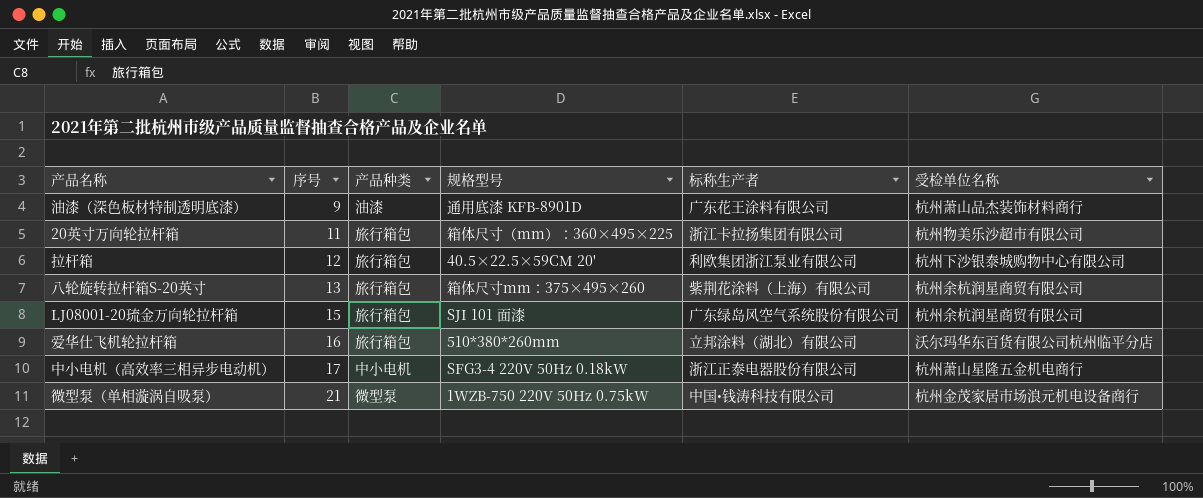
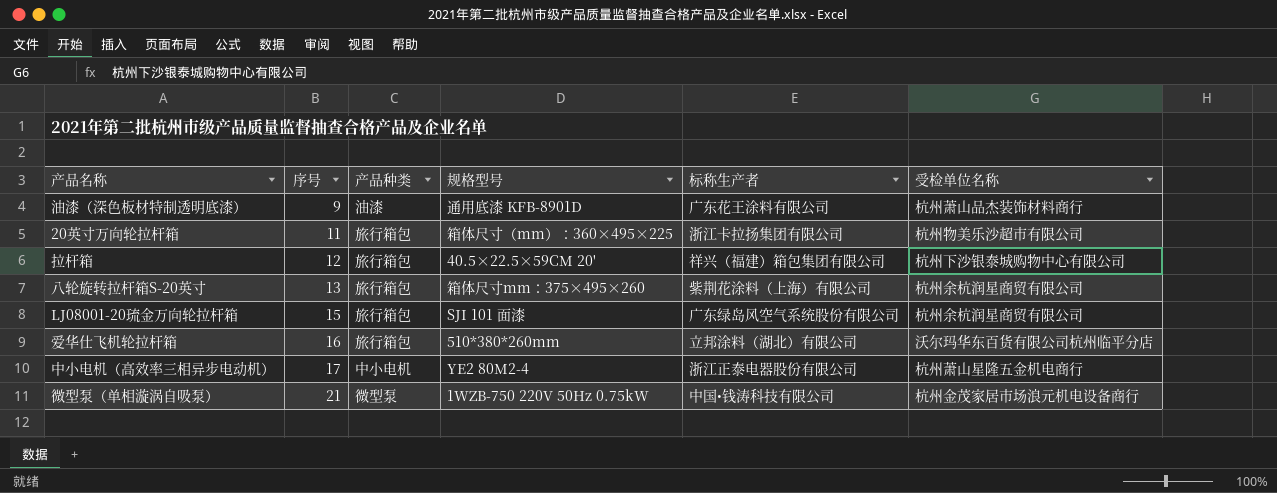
拉杆箱 | 标称生产者: 利欧集团浙江泵业有限公司 -> 祥兴（福建）箱包集团有限公司
中小电机（高效率三相异步电动机） | 规格型号: SFG3-4 220V 50Hz 0.18kW -> YE2 80M2-4

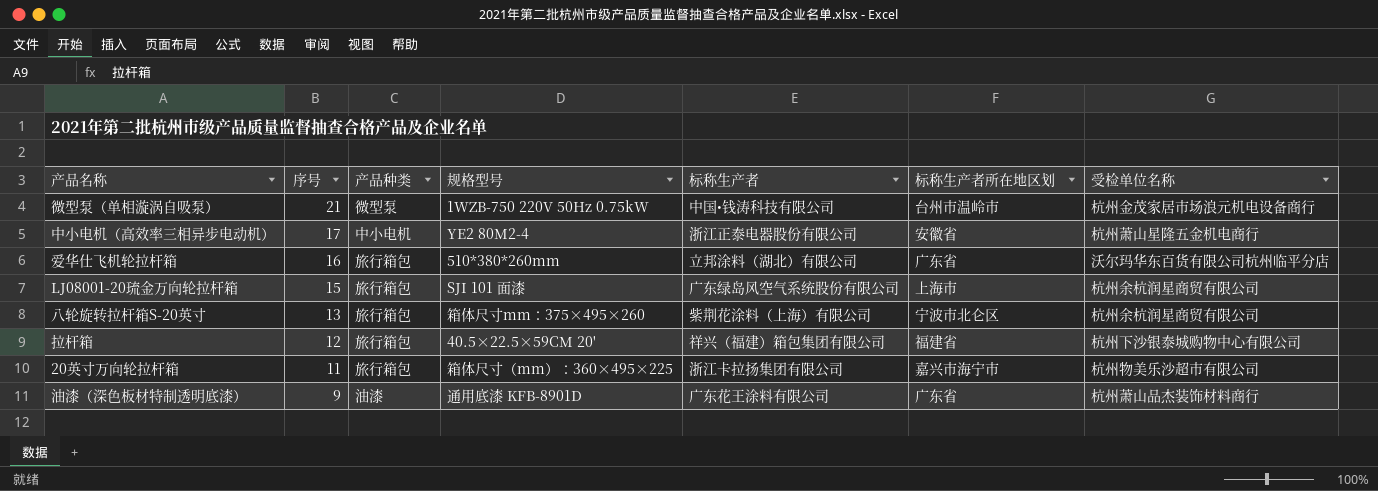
row order: 序号 ascending -> 序号 descending
column 标称生产者所在地区划 | position: none -> 6

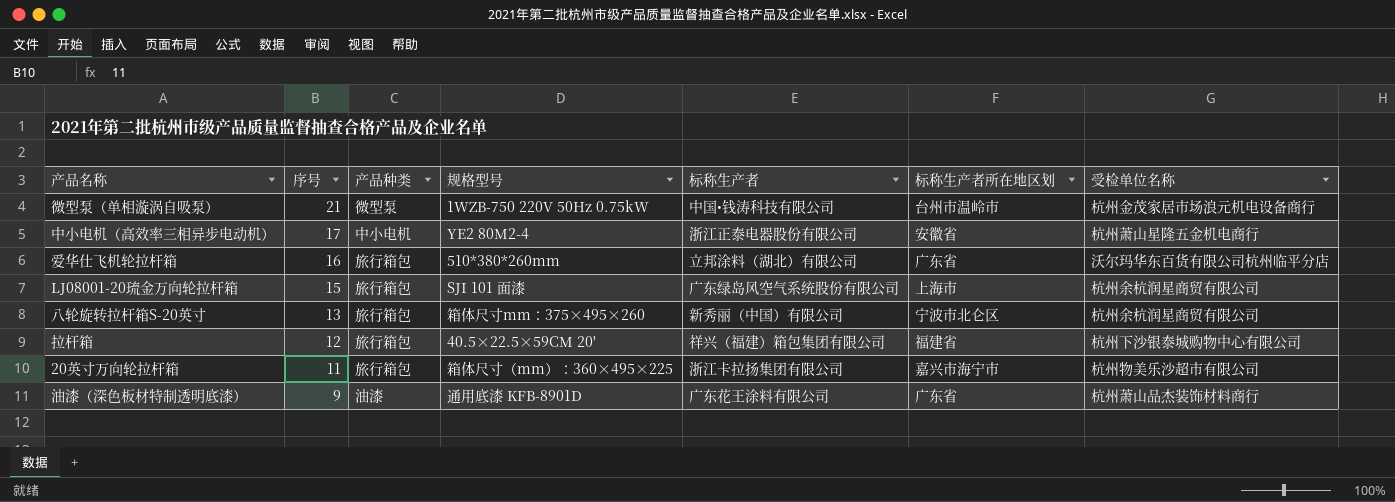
八轮旋转拉杆箱S-20英寸 | 标称生产者: 紫荆花涂料（上海）有限公司 -> 新秀丽（中国）有限公司

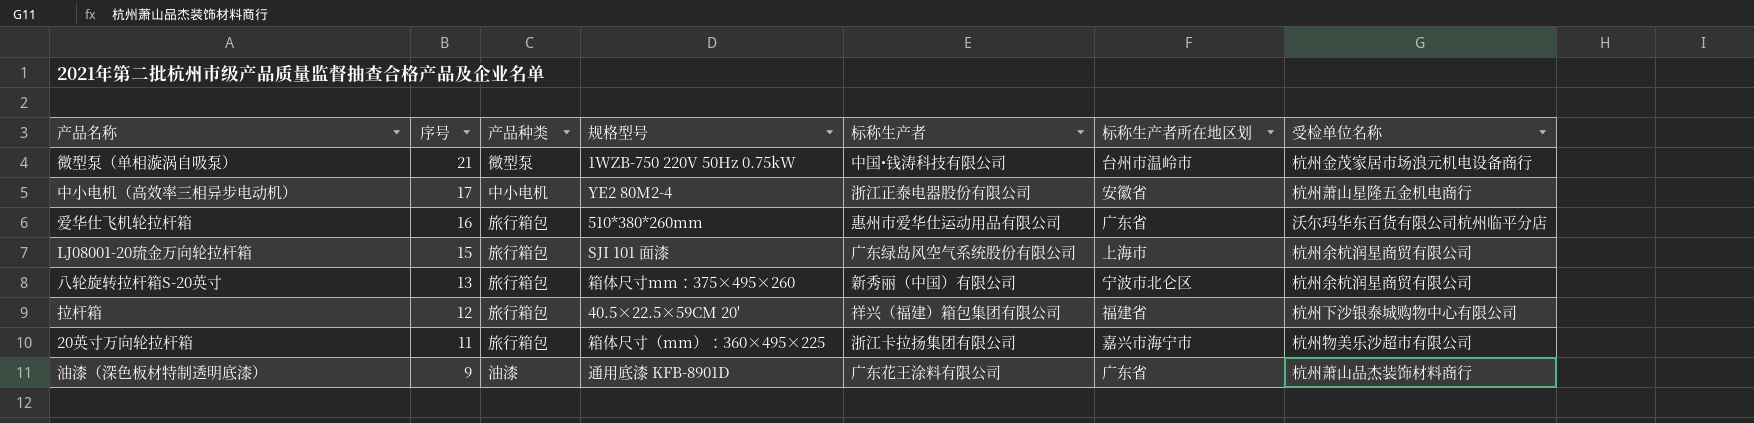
爱华仕飞机轮拉杆箱 | 标称生产者: 立邦涂料（湖北）有限公司 -> 惠州市爱华仕运动用品有限公司

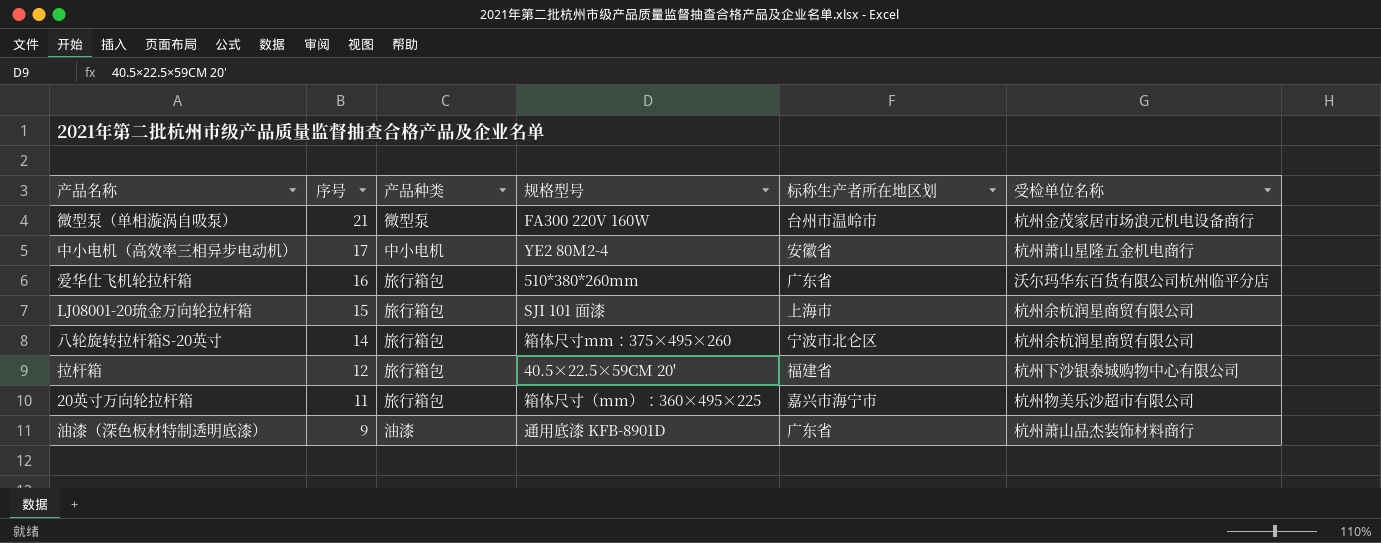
column 标称生产者 | position: 5 -> none
微型泵（单相漩涡自吸泵） | 规格型号: 1WZB-750 220V 50Hz 0.75kW -> FA300 220V 160W
八轮旋转拉杆箱S-20英寸 | 序号: 13 -> 14

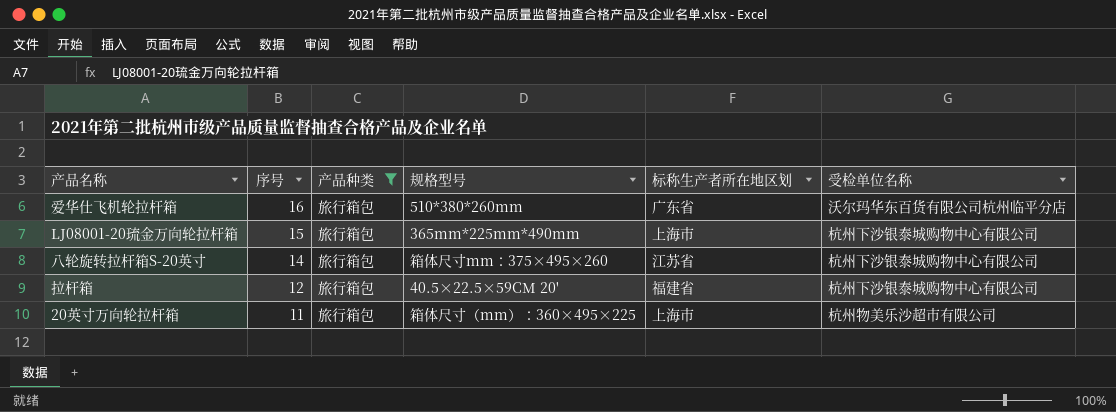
filter: none -> 产品种类 = 旅行箱包
LJ08001-20琉金万向轮拉杆箱 | 规格型号: SJI 101 面漆 -> 365mm*225mm*490mm
LJ08001-20琉金万向轮拉杆箱 | 受检单位名称: 杭州余杭润星商贸有限公司 -> 杭州下沙银泰城购物中心有限公司
八轮旋转拉杆箱S-20英寸 | 标称生产者所在地区划: 宁波市北仑区 -> 江苏省
八轮旋转拉杆箱S-20英寸 | 受检单位名称: 杭州余杭润星商贸有限公司 -> 杭州下沙银泰城购物中心有限公司
20英寸万向轮拉杆箱 | 标称生产者所在地区划: 嘉兴市海宁市 -> 上海市

